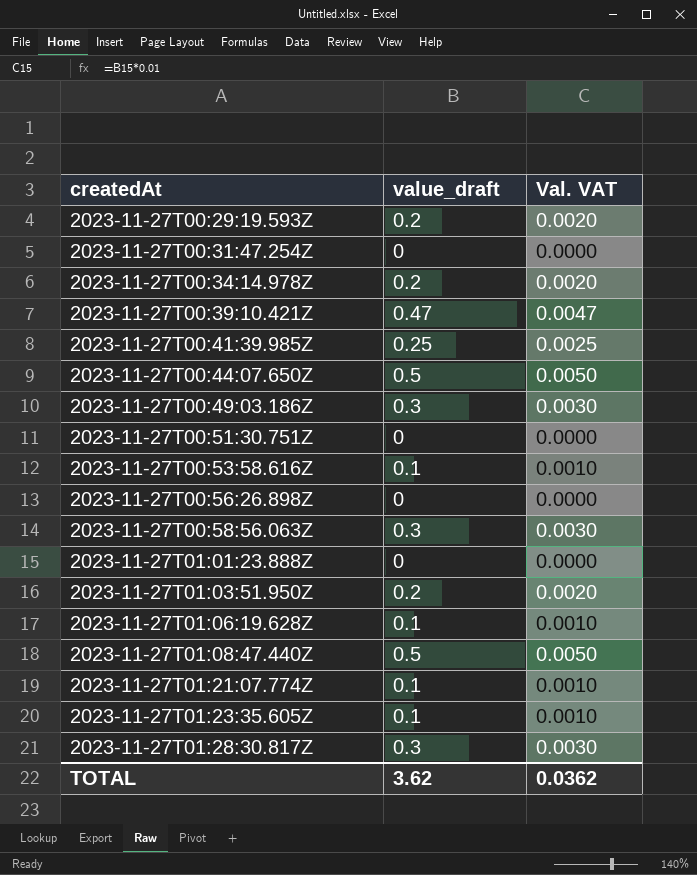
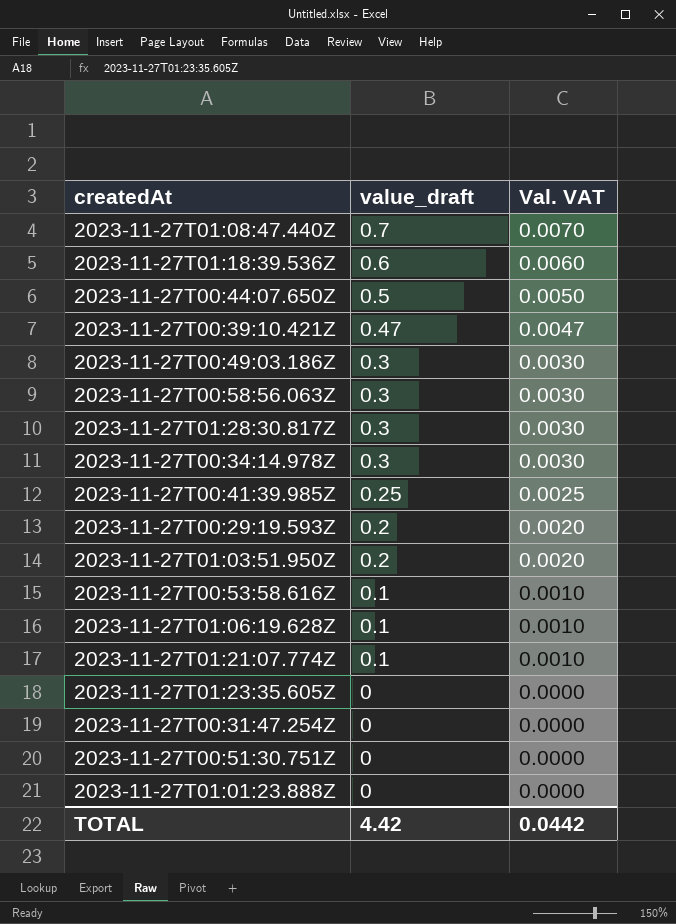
row order: createdAt ascending -> value_draft descending
row 2023-11-27T00:56:26.898Z: 0 | 0.0000 -> none
2023-11-27T01:08:47.440Z | value_draft: 0.5 -> 0.7
2023-11-27T01:08:47.440Z | Val. VAT: 0.0050 -> 0.0070
row 2023-11-27T01:18:39.536Z: none -> 0.6 | 0.0060
2023-11-27T00:34:14.978Z | value_draft: 0.2 -> 0.3
2023-11-27T00:34:14.978Z | Val. VAT: 0.0020 -> 0.0030
2023-11-27T01:23:35.605Z | value_draft: 0.1 -> 0
2023-11-27T01:23:35.605Z | Val. VAT: 0.0010 -> 0.0000
TOTAL | value_draft: 3.62 -> 4.42
TOTAL | Val. VAT: 0.0362 -> 0.0442

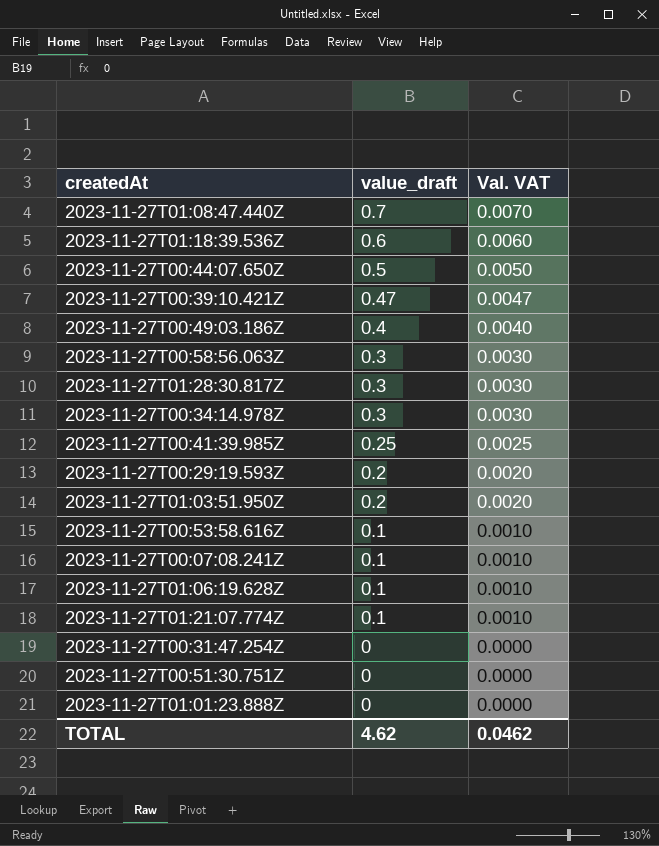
row 2023-11-27T01:23:35.605Z: 0 | 0.0000 -> none
2023-11-27T00:49:03.186Z | value_draft: 0.3 -> 0.4
2023-11-27T00:49:03.186Z | Val. VAT: 0.0030 -> 0.0040
row 2023-11-27T00:07:08.241Z: none -> 0.1 | 0.0010
TOTAL | value_draft: 4.42 -> 4.62
TOTAL | Val. VAT: 0.0442 -> 0.0462

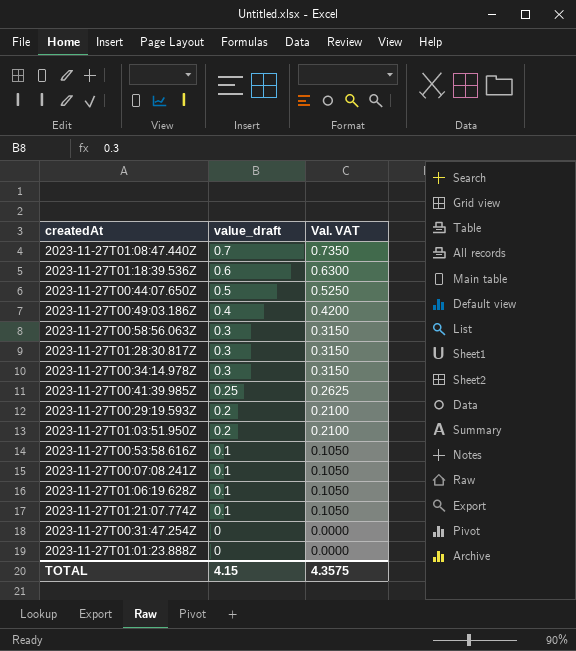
column Val. VAT | formula: [value_draft] * 0.01 -> [value_draft] * 1.05
row 2023-11-27T00:39:10.421Z: 0.47 | 0.0047 -> none
row 2023-11-27T00:51:30.751Z: 0 | 0.0000 -> none
TOTAL | value_draft: 4.62 -> 4.15
TOTAL | Val. VAT: 0.0462 -> 4.3575

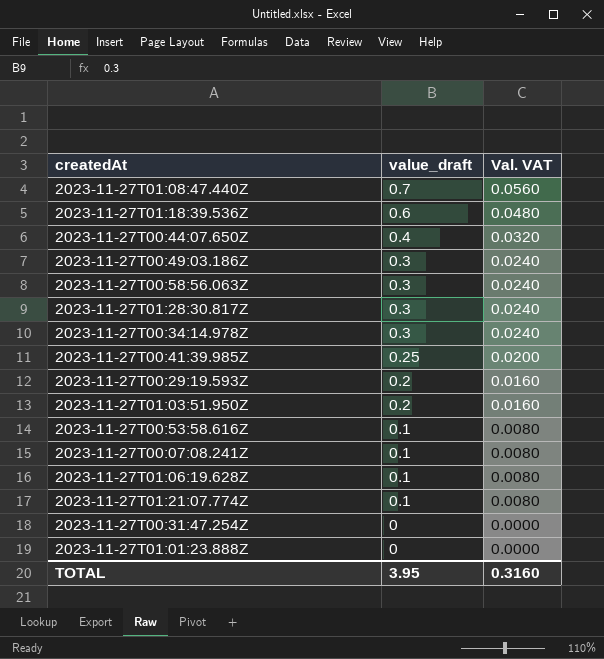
column Val. VAT | formula: [value_draft] * 1.05 -> [value_draft] * 0.08
2023-11-27T00:44:07.650Z | value_draft: 0.5 -> 0.4
2023-11-27T00:49:03.186Z | value_draft: 0.4 -> 0.3
TOTAL | value_draft: 4.15 -> 3.95
TOTAL | Val. VAT: 4.3575 -> 0.3160

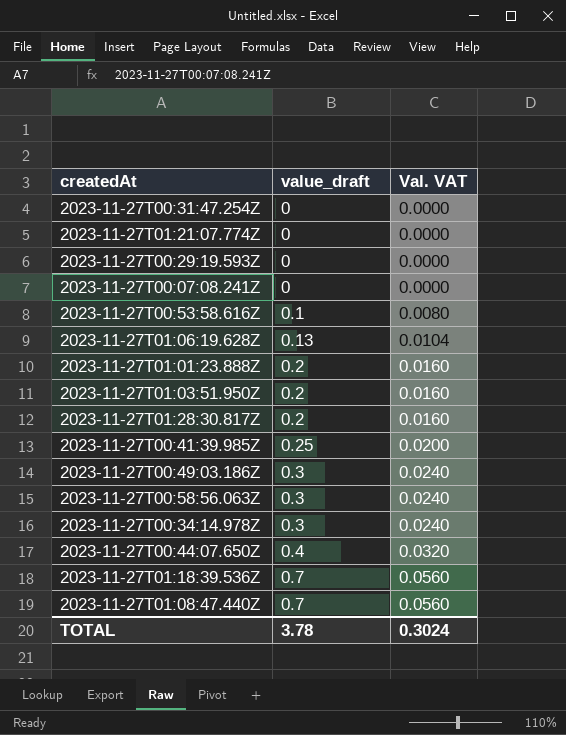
row order: value_draft descending -> value_draft ascending
2023-11-27T01:21:07.774Z | value_draft: 0.1 -> 0
2023-11-27T01:21:07.774Z | Val. VAT: 0.0080 -> 0.0000
2023-11-27T00:29:19.593Z | value_draft: 0.2 -> 0
2023-11-27T00:29:19.593Z | Val. VAT: 0.0160 -> 0.0000
2023-11-27T00:07:08.241Z | value_draft: 0.1 -> 0
2023-11-27T00:07:08.241Z | Val. VAT: 0.0080 -> 0.0000
2023-11-27T01:06:19.628Z | value_draft: 0.1 -> 0.13
2023-11-27T01:06:19.628Z | Val. VAT: 0.0080 -> 0.0104
2023-11-27T01:01:23.888Z | value_draft: 0 -> 0.2
2023-11-27T01:01:23.888Z | Val. VAT: 0.0000 -> 0.0160
2023-11-27T01:28:30.817Z | value_draft: 0.3 -> 0.2
2023-11-27T01:28:30.817Z | Val. VAT: 0.0240 -> 0.0160
2023-11-27T01:18:39.536Z | value_draft: 0.6 -> 0.7
2023-11-27T01:18:39.536Z | Val. VAT: 0.0480 -> 0.0560
TOTAL | value_draft: 3.95 -> 3.78
TOTAL | Val. VAT: 0.3160 -> 0.3024

